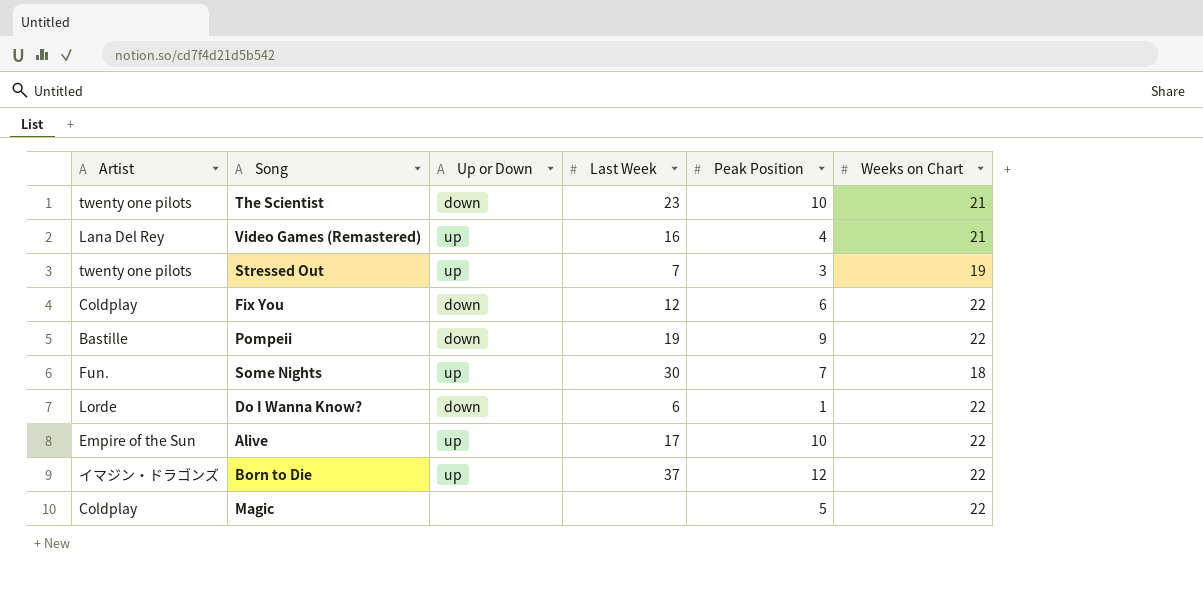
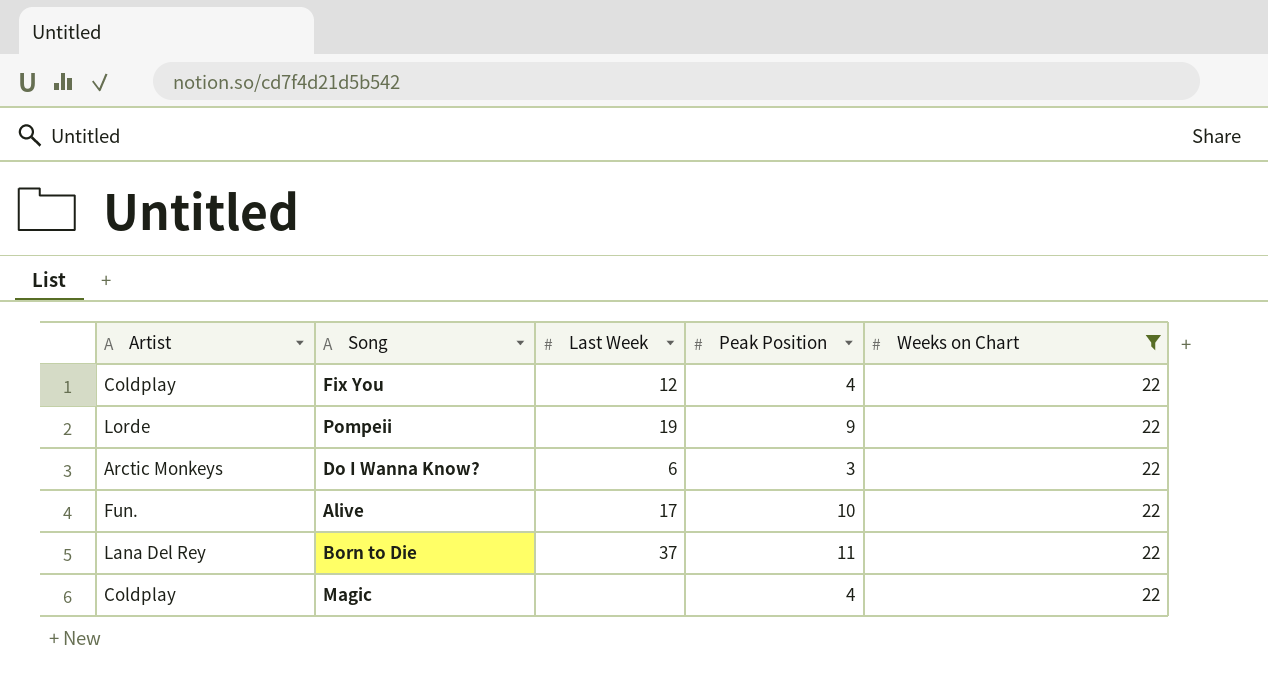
filter: none -> Weeks on Chart = 22
column Up or Down | position: 3 -> none
Fix You | Peak Position: 6 -> 4
Pompeii | Artist: Bastille -> Lorde
Do I Wanna Know? | Artist: Lorde -> Arctic Monkeys
Do I Wanna Know? | Peak Position: 1 -> 3
Alive | Artist: Empire of the Sun -> Fun.
Born to Die | Artist: イマジン・ドラゴンズ -> Lana Del Rey
Born to Die | Peak Position: 12 -> 11
Magic | Peak Position: 5 -> 4

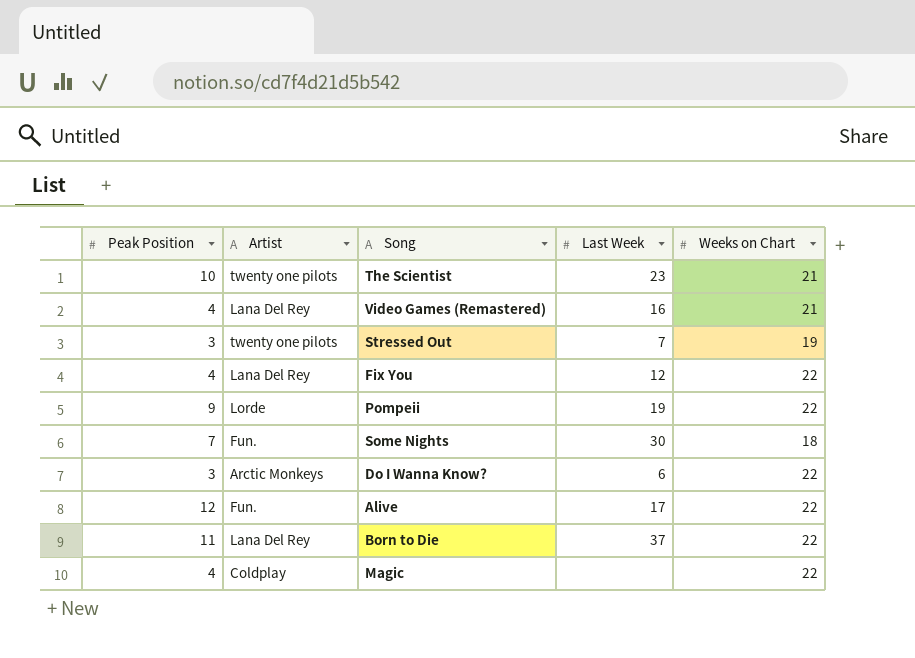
filter: Weeks on Chart = 22 -> none
column Peak Position | position: 4 -> 1
Fix You | Artist: Coldplay -> Lana Del Rey
Alive | Peak Position: 10 -> 12

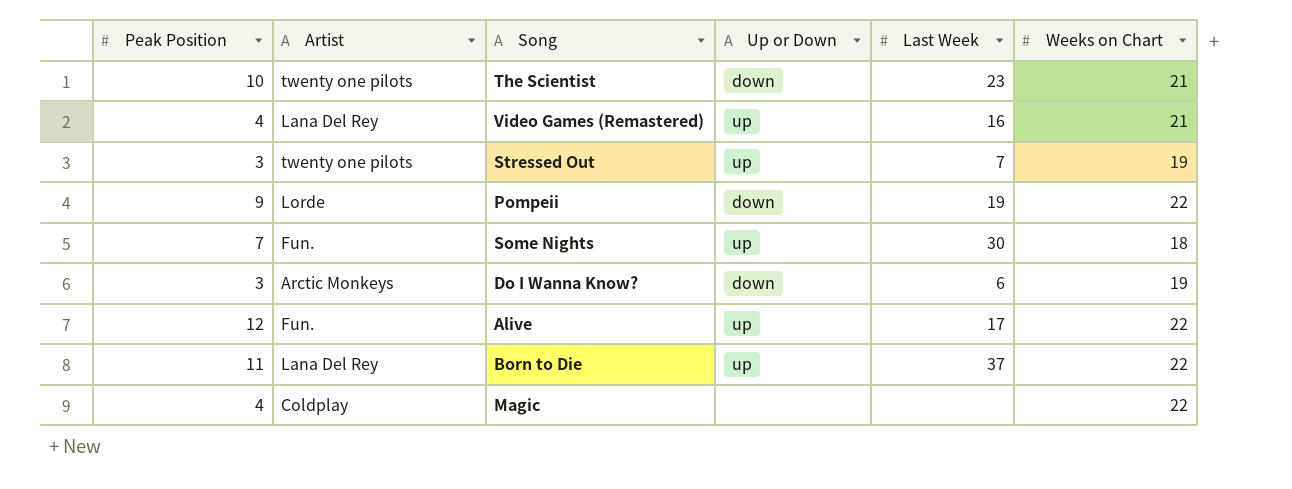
column Up or Down | position: none -> 4
row Fix You: 4 | Lana Del Rey | 12 | 22 -> none
Do I Wanna Know? | Weeks on Chart: 22 -> 19

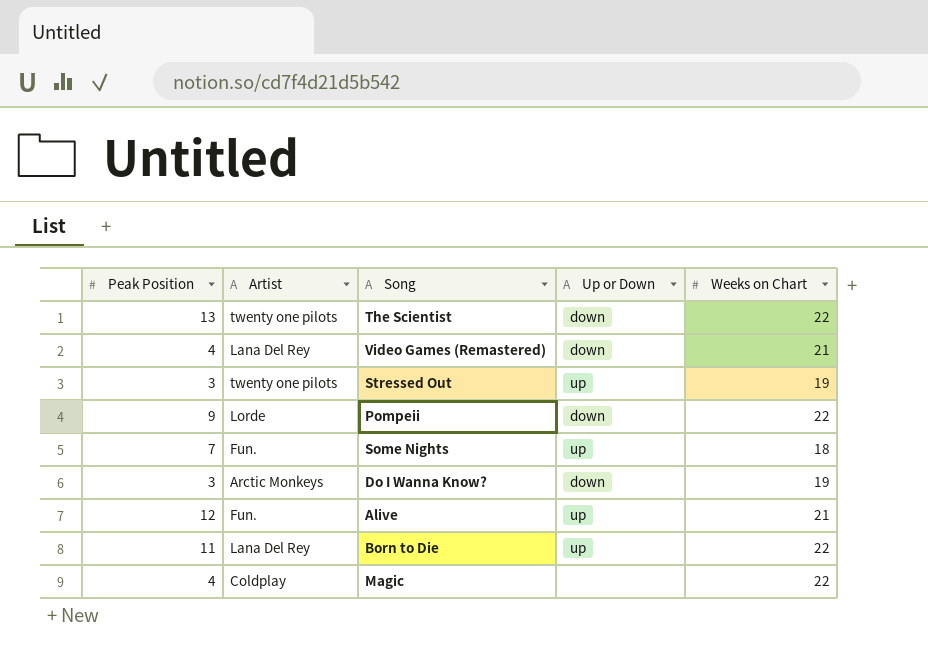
column Last Week | position: 5 -> none
The Scientist | Peak Position: 10 -> 13
The Scientist | Weeks on Chart: 21 -> 22
Video Games (Remastered) | Up or Down: up -> down
Alive | Weeks on Chart: 22 -> 21

